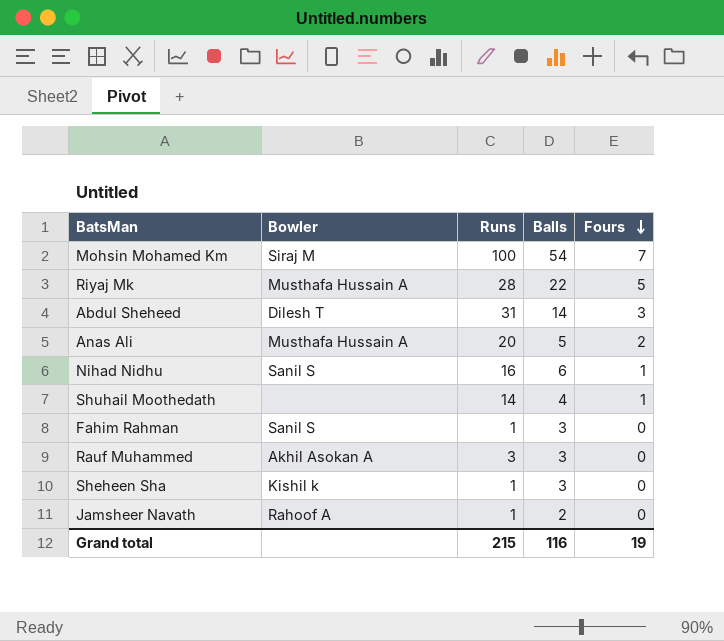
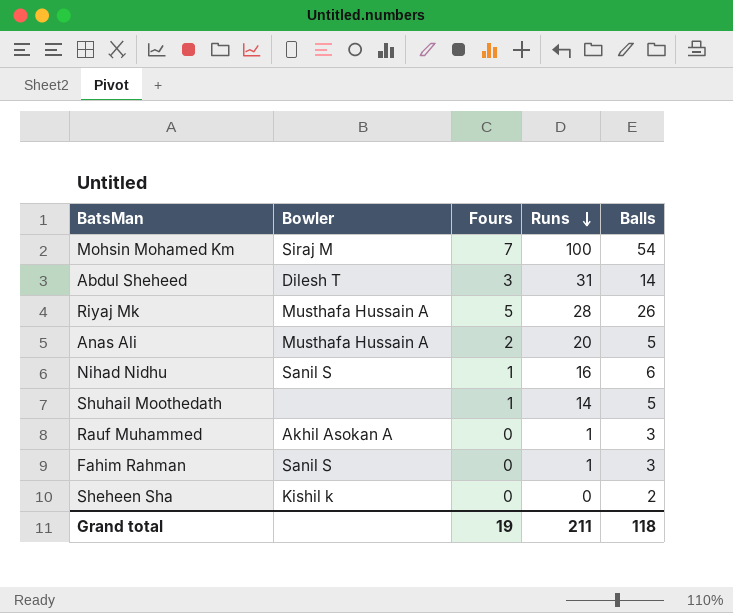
row order: Fours descending -> Runs descending
column Fours | position: 5 -> 3
row Jamsheer Navath: Rahoof A | 1 | 2 | 0 -> none
Riyaj Mk | Balls: 22 -> 26
Shuhail Moothedath | Balls: 4 -> 5
Rauf Muhammed | Runs: 3 -> 1
Sheheen Sha | Runs: 1 -> 0
Sheheen Sha | Balls: 3 -> 2
Grand total | Runs: 215 -> 211
Grand total | Balls: 116 -> 118

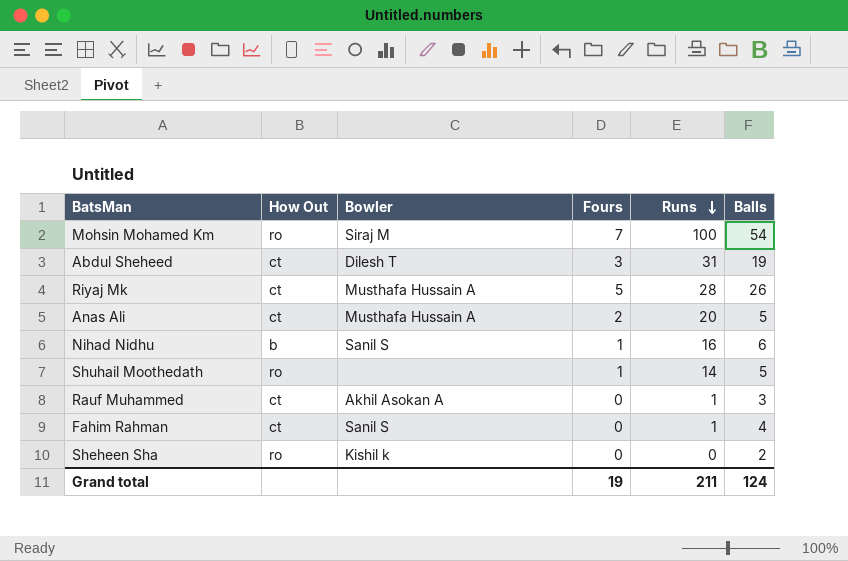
column How Out | position: none -> 2
Abdul Sheheed | Balls: 14 -> 19
Fahim Rahman | Balls: 3 -> 4
Grand total | Balls: 118 -> 124

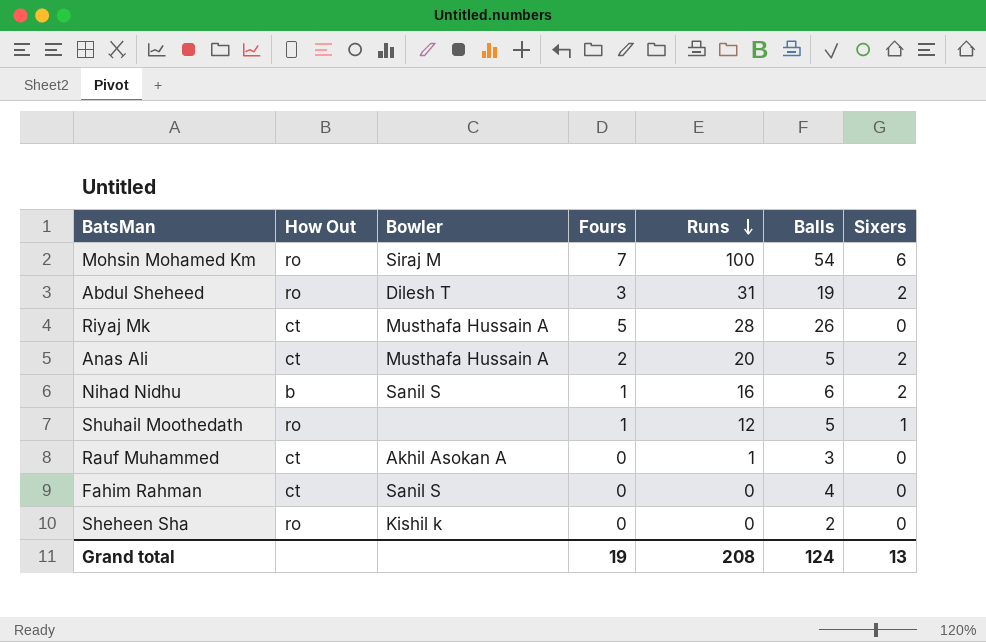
column Sixers | position: none -> 7
Abdul Sheheed | How Out: ct -> ro
Shuhail Moothedath | Runs: 14 -> 12
Fahim Rahman | Runs: 1 -> 0
Grand total | Runs: 211 -> 208

